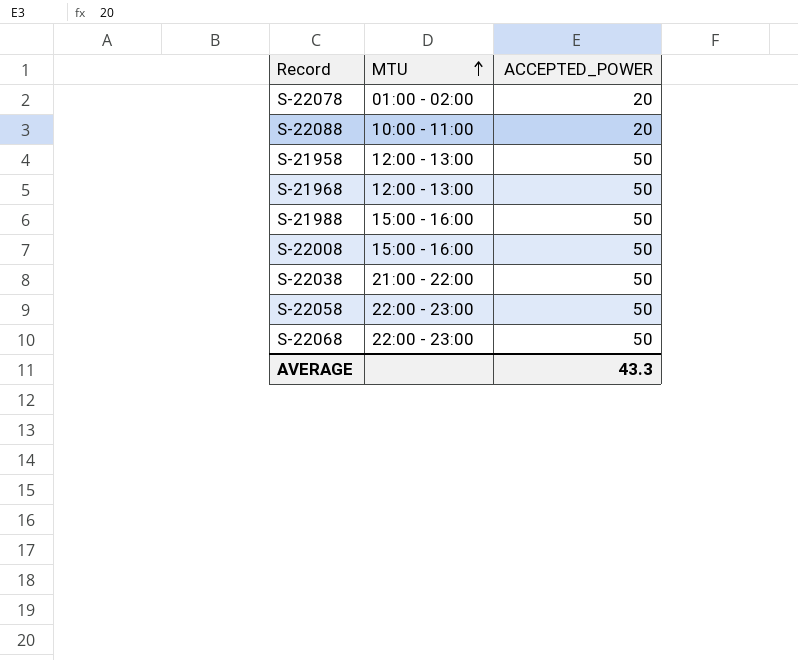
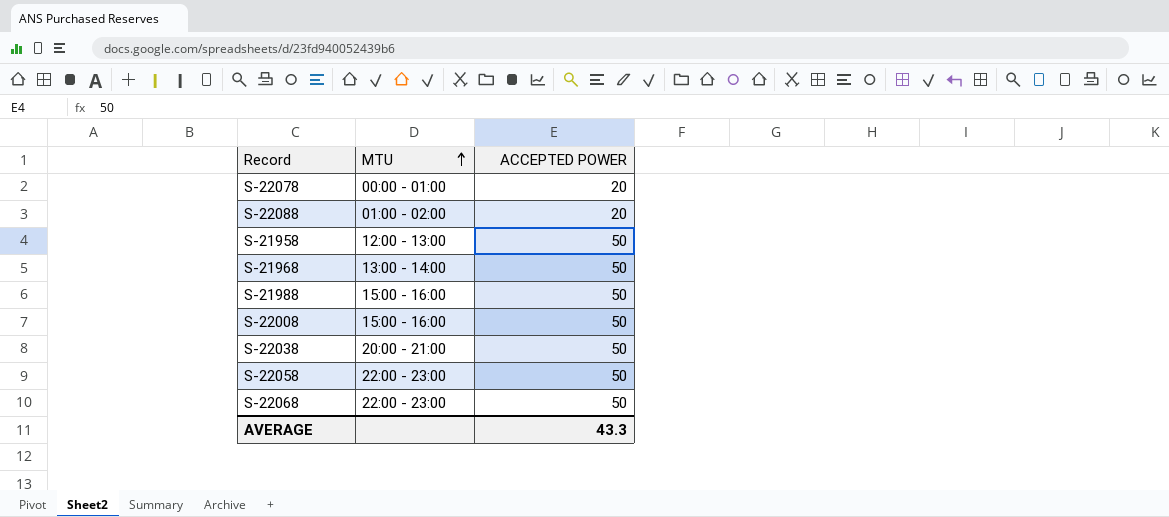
column name: ACCEPTED_POWER -> ACCEPTED POWER
S-22078 | MTU: 01:00 - 02:00 -> 00:00 - 01:00
S-22088 | MTU: 10:00 - 11:00 -> 01:00 - 02:00
S-21968 | MTU: 12:00 - 13:00 -> 13:00 - 14:00
S-22038 | MTU: 21:00 - 22:00 -> 20:00 - 21:00

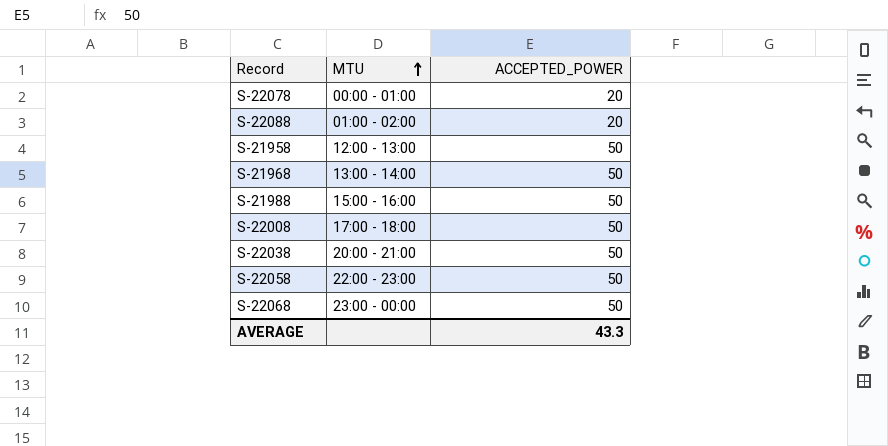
column name: ACCEPTED POWER -> ACCEPTED_POWER
S-22008 | MTU: 15:00 - 16:00 -> 17:00 - 18:00
S-22068 | MTU: 22:00 - 23:00 -> 23:00 - 00:00

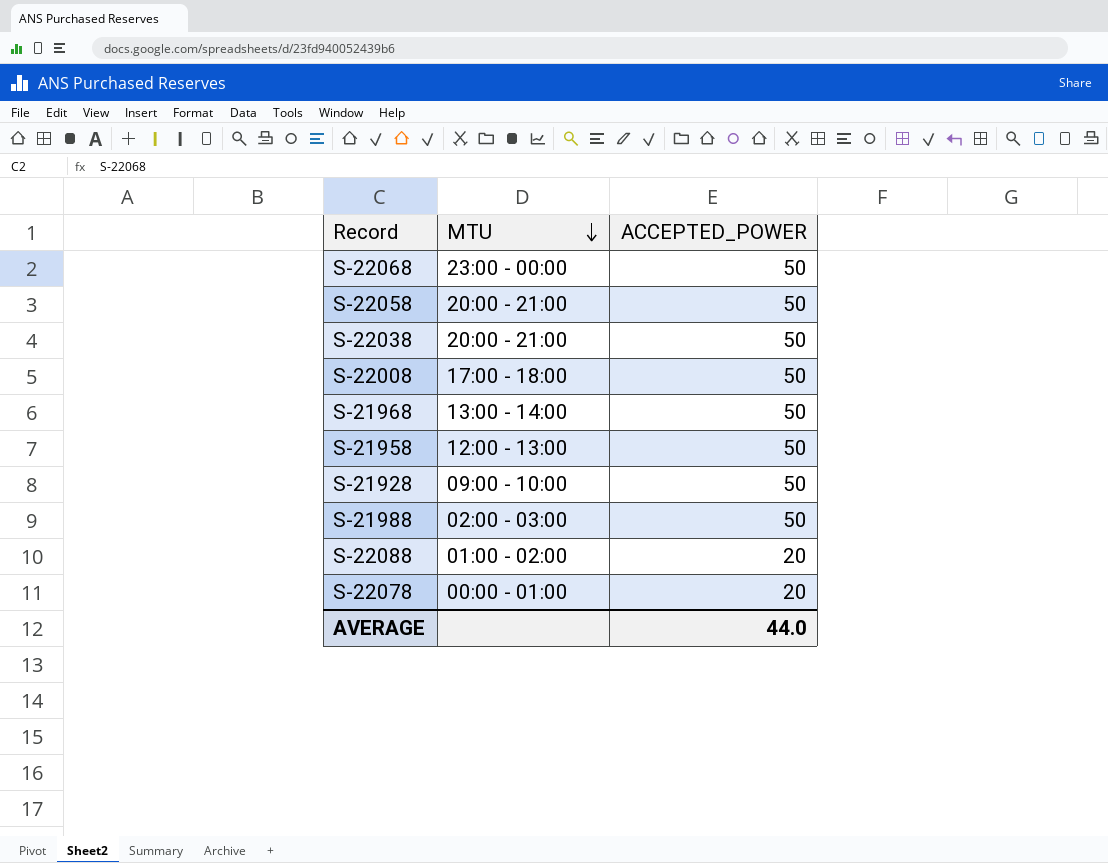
row order: MTU ascending -> MTU descending
S-22058 | MTU: 22:00 - 23:00 -> 20:00 - 21:00
row S-21928: none -> 09:00 - 10:00 | 50
S-21988 | MTU: 15:00 - 16:00 -> 02:00 - 03:00
AVERAGE | ACCEPTED_POWER: 43.3 -> 44.0

